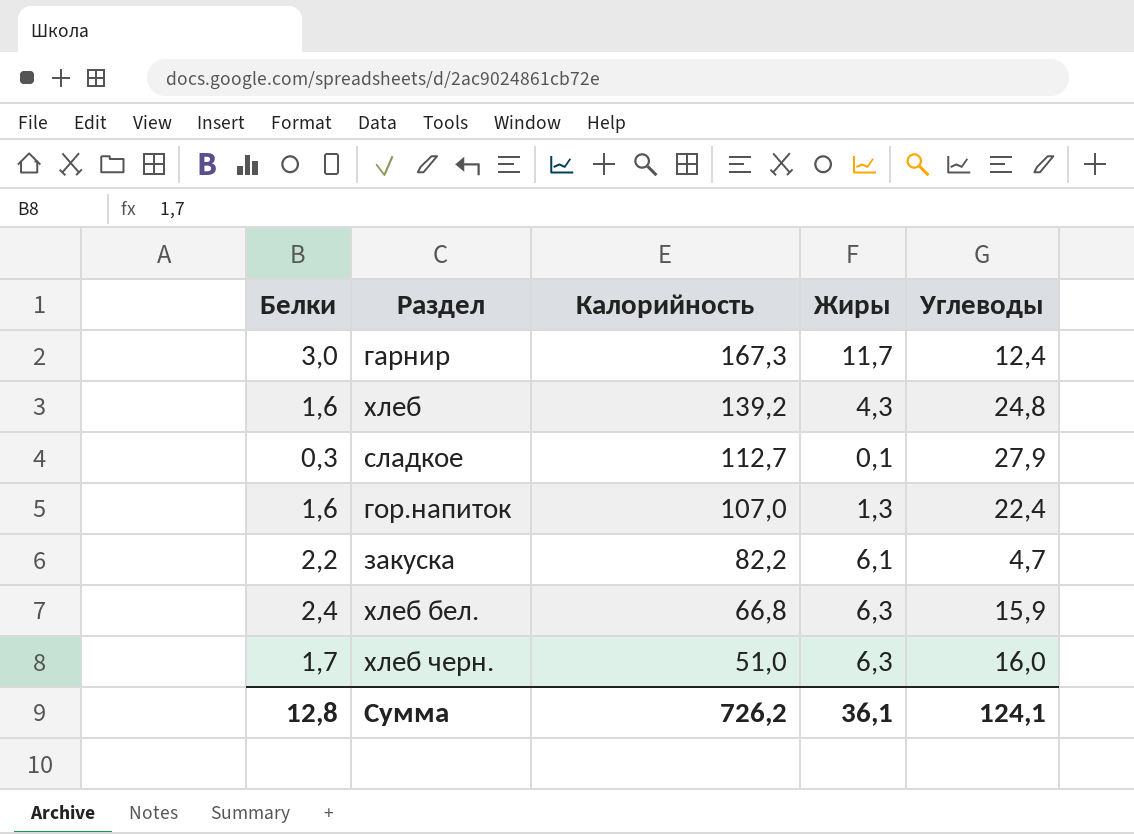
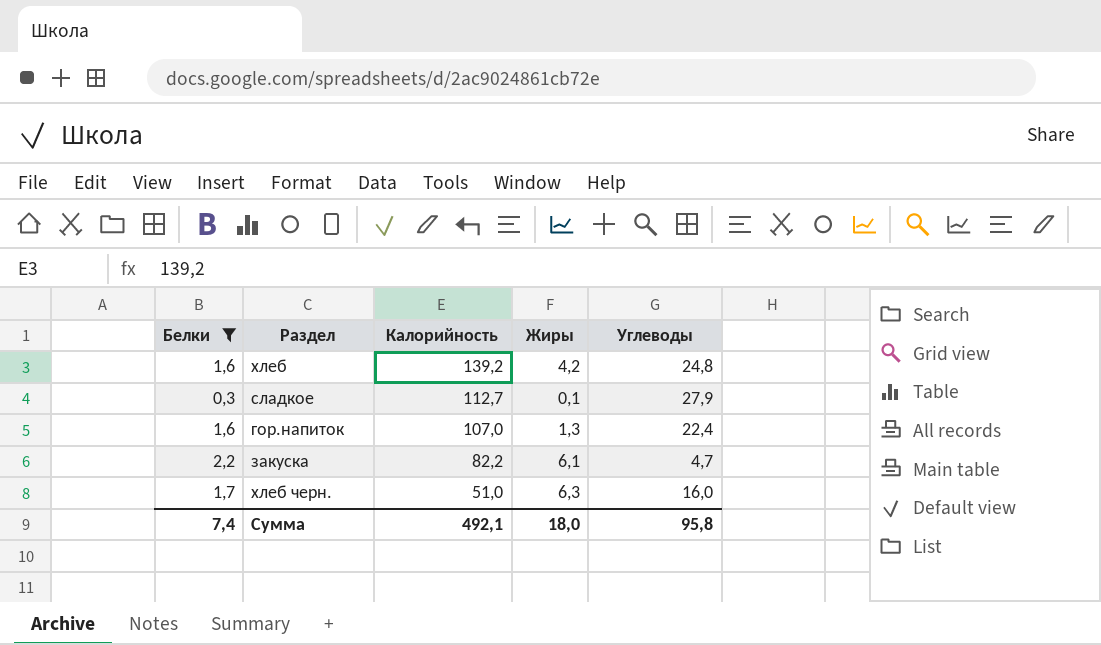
filter: none -> Белки <= 2,2
хлеб | Жиры: 4,3 -> 4,2
Сумма | Белки: 12,8 -> 7,4
Сумма | Калорийность: 726,2 -> 492,1
Сумма | Жиры: 36,1 -> 18,0
Сумма | Углеводы: 124,1 -> 95,8

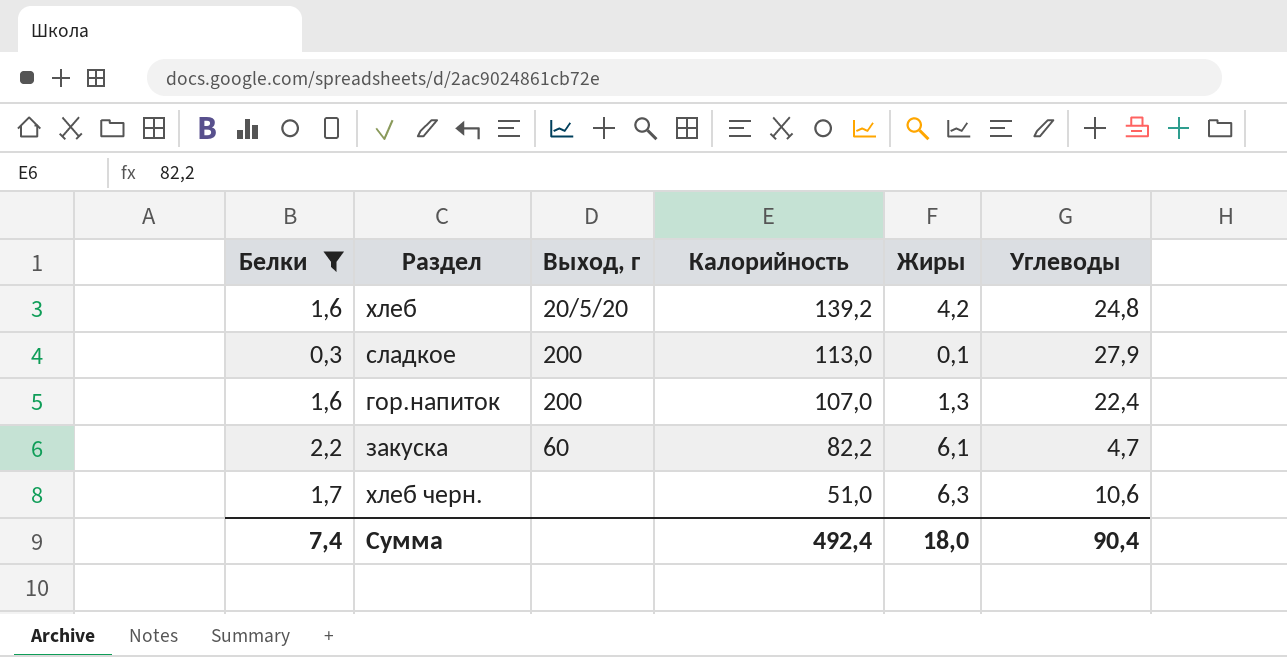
column Выход, г | position: none -> 3
сладкое | Калорийность: 112,7 -> 113,0
хлеб черн. | Углеводы: 16,0 -> 10,6
Сумма | Калорийность: 492,1 -> 492,4
Сумма | Углеводы: 95,8 -> 90,4

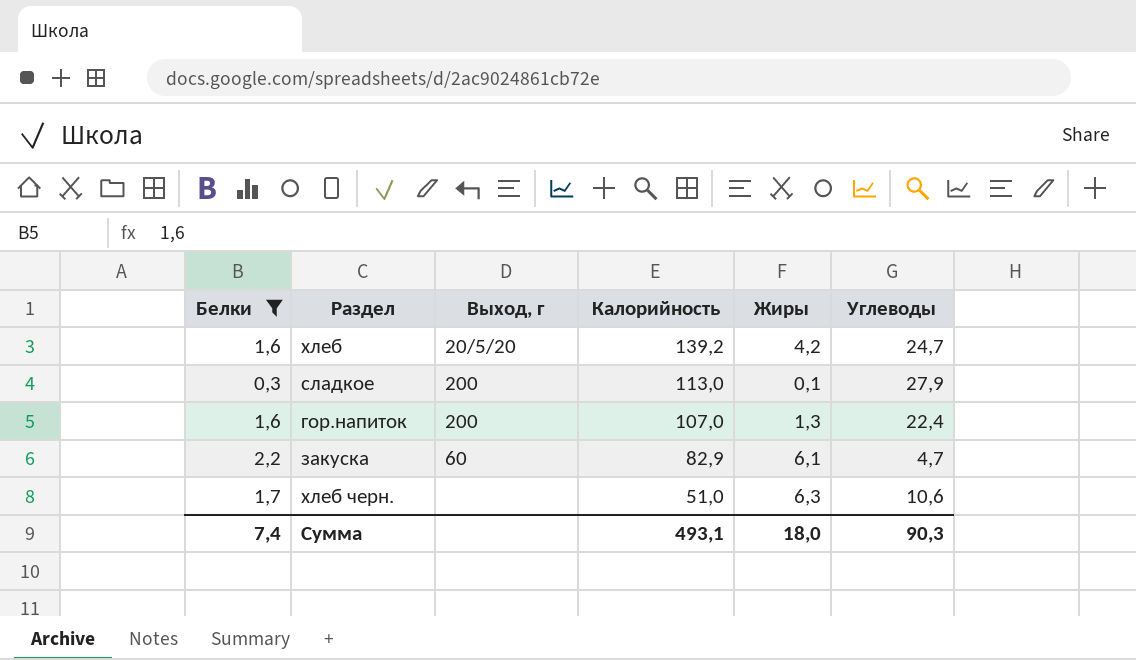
хлеб | Углеводы: 24,8 -> 24,7
закуска | Калорийность: 82,2 -> 82,9
Сумма | Калорийность: 492,4 -> 493,1
Сумма | Углеводы: 90,4 -> 90,3

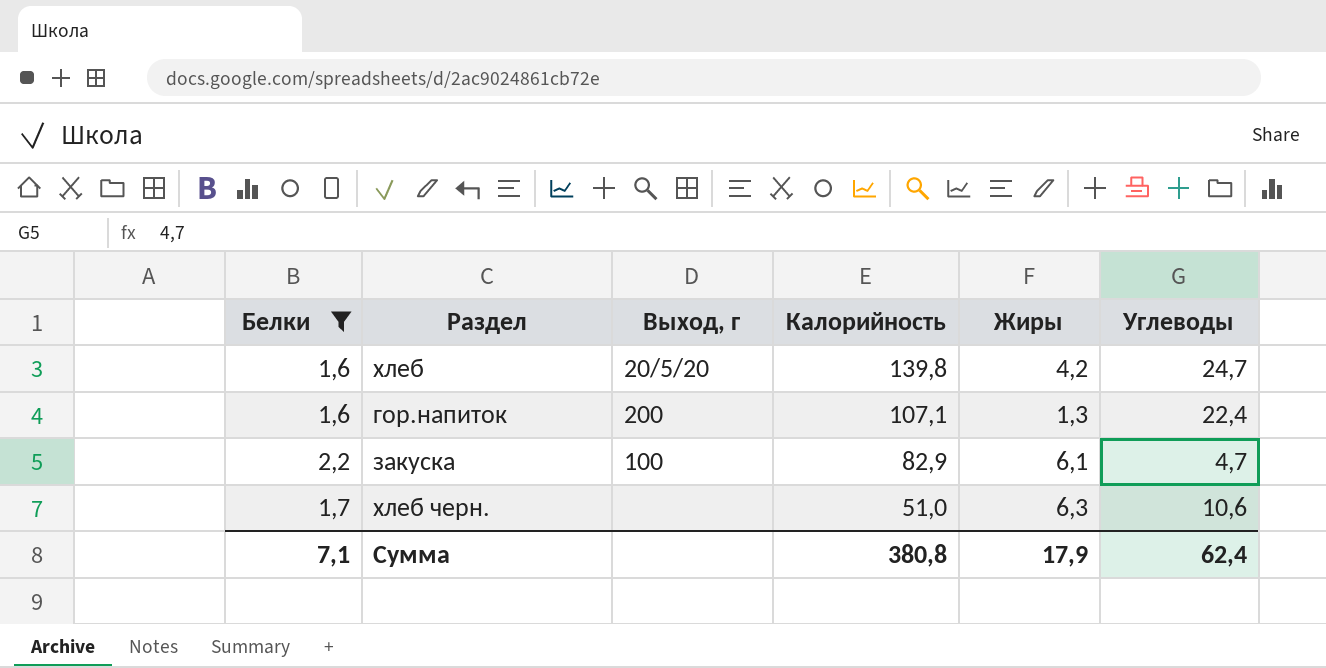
row сладкое: 0,3 | 200 | 113,0 | 0,1 | 27,9 -> none
хлеб | Калорийность: 139,2 -> 139,8
гор.напиток | Калорийность: 107,0 -> 107,1
закуска | Выход, г: 60 -> 100
Сумма | Белки: 7,4 -> 7,1
Сумма | Калорийность: 493,1 -> 380,8
Сумма | Жиры: 18,0 -> 17,9
Сумма | Углеводы: 90,3 -> 62,4

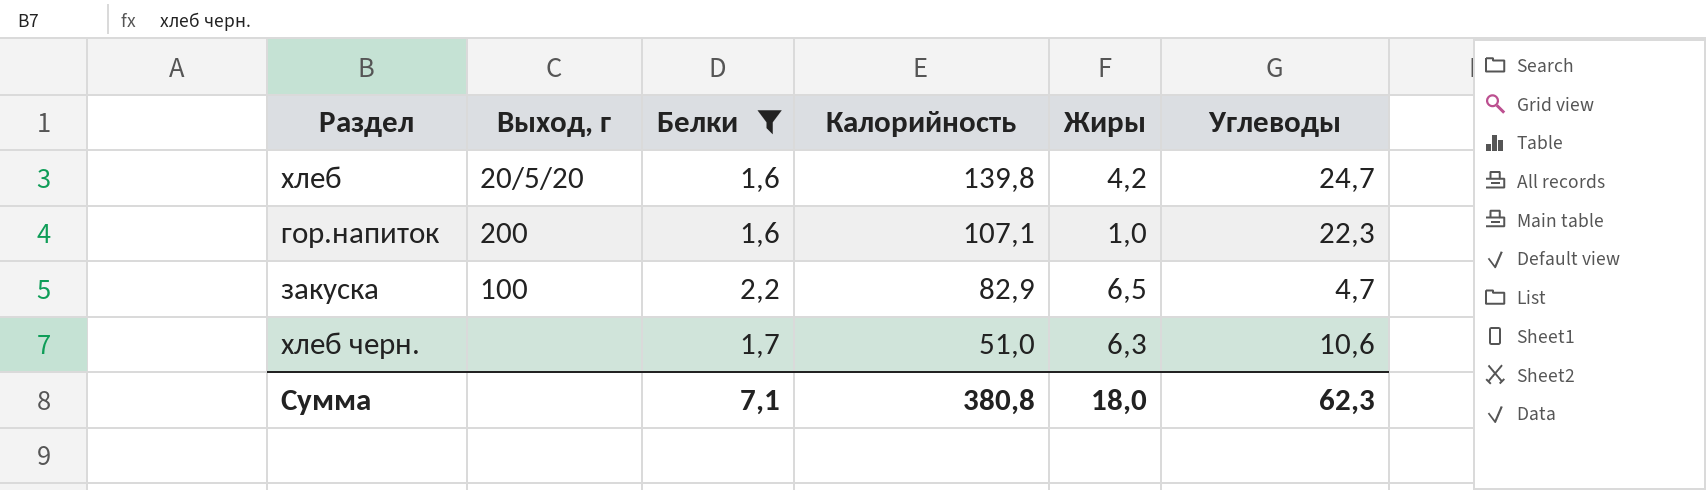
column Белки | position: 1 -> 3
гор.напиток | Жиры: 1,3 -> 1,0
гор.напиток | Углеводы: 22,4 -> 22,3
закуска | Жиры: 6,1 -> 6,5
Сумма | Жиры: 17,9 -> 18,0
Сумма | Углеводы: 62,4 -> 62,3

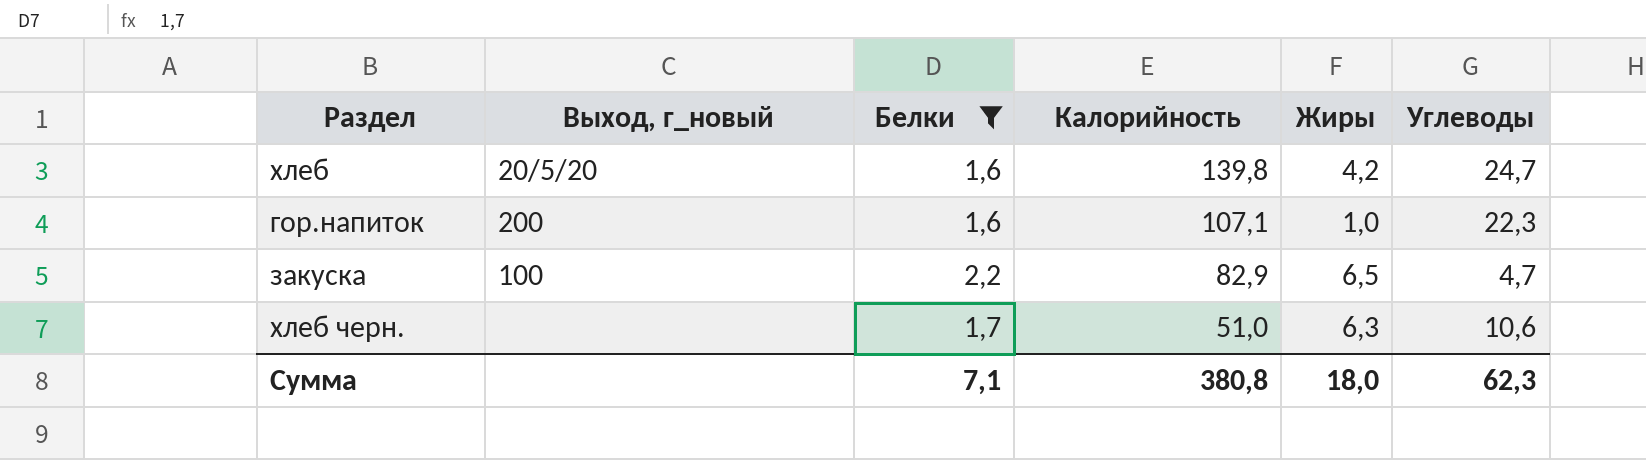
column name: Выход, г -> Выход, г_новый

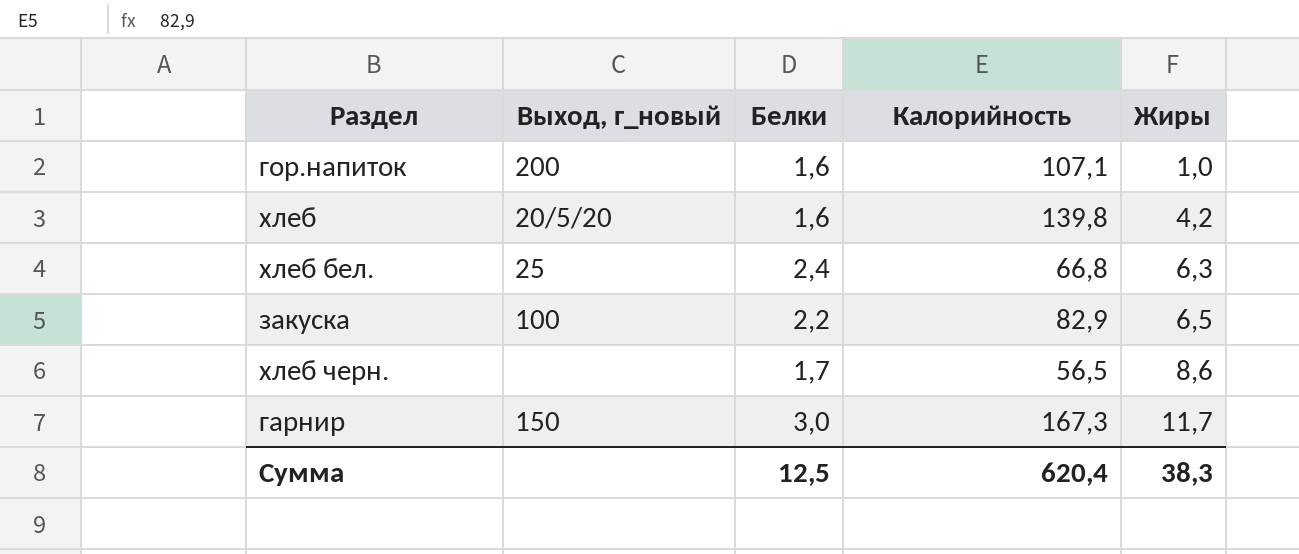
filter: Белки <= 2,2 -> none
row order: Калорийность descending -> Жиры ascending
column Углеводы | position: 6 -> none
хлеб черн. | Калорийность: 51,0 -> 56,5
хлеб черн. | Жиры: 6,3 -> 8,6
Сумма | Белки: 7,1 -> 12,5
Сумма | Калорийность: 380,8 -> 620,4
Сумма | Жиры: 18,0 -> 38,3

